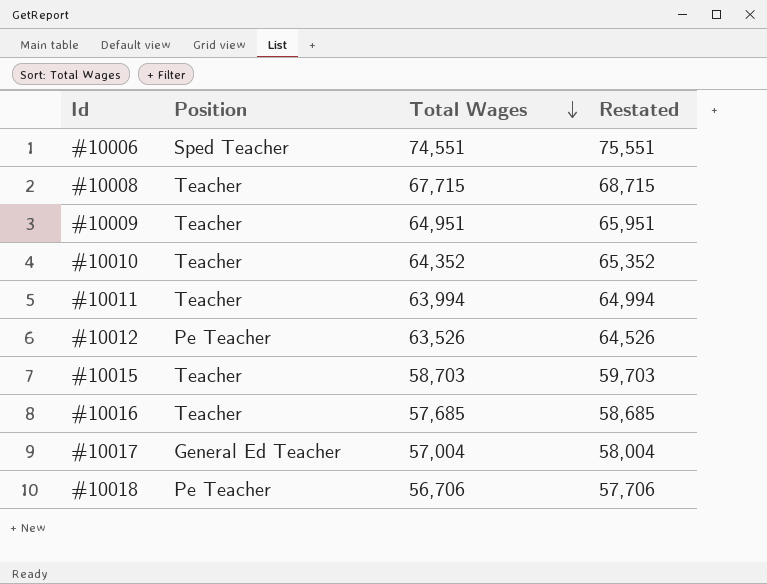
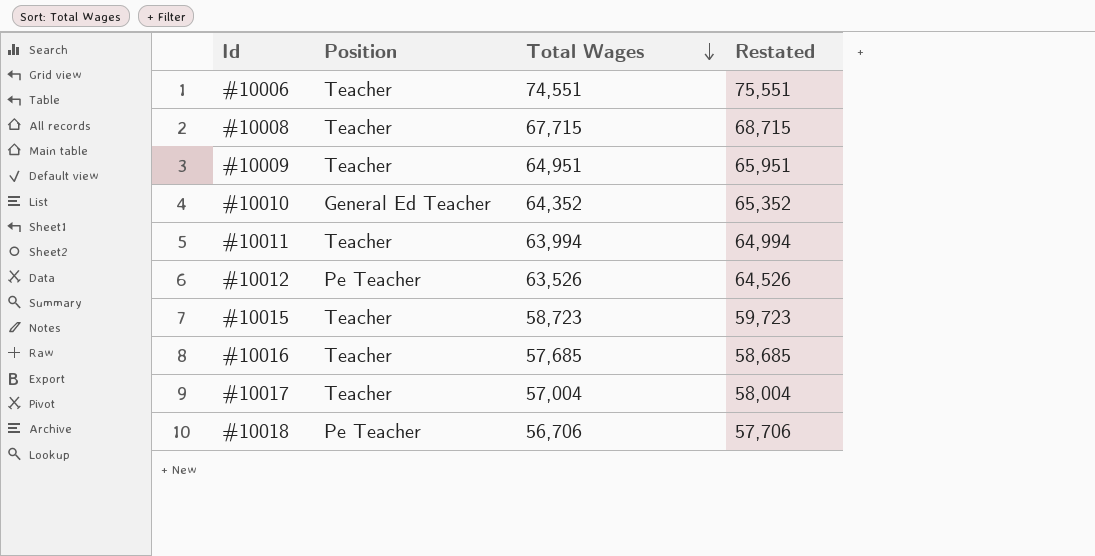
#10006 | Position: Sped Teacher -> Teacher
#10010 | Position: Teacher -> General Ed Teacher
#10015 | Total Wages: 58,703 -> 58,723
#10015 | Restated: 59,703 -> 59,723
#10017 | Position: General Ed Teacher -> Teacher

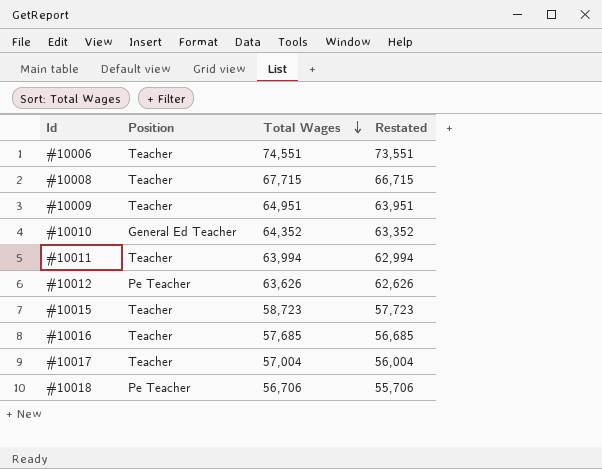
column Restated | formula: [Total Wages] + 1000 -> [Total Wages] - 1000
#10012 | Total Wages: 63,526 -> 63,626

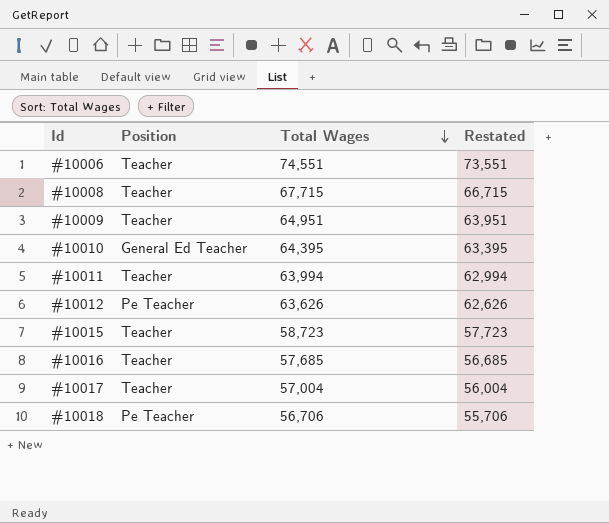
#10010 | Total Wages: 64,352 -> 64,395
#10010 | Restated: 63,352 -> 63,395

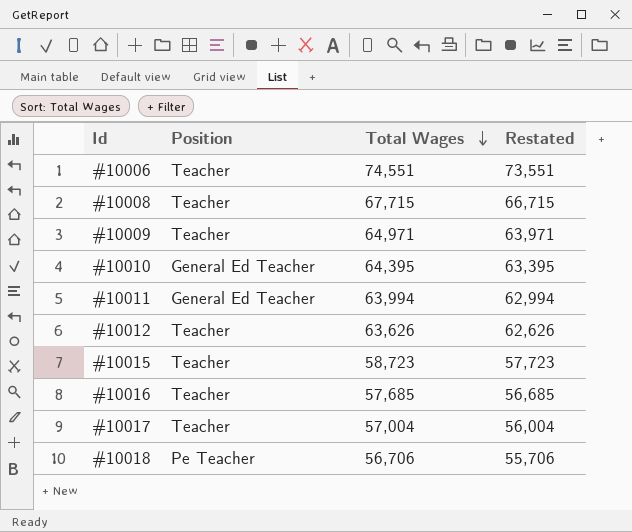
#10009 | Total Wages: 64,951 -> 64,971
#10009 | Restated: 63,951 -> 63,971
#10011 | Position: Teacher -> General Ed Teacher
#10012 | Position: Pe Teacher -> Teacher

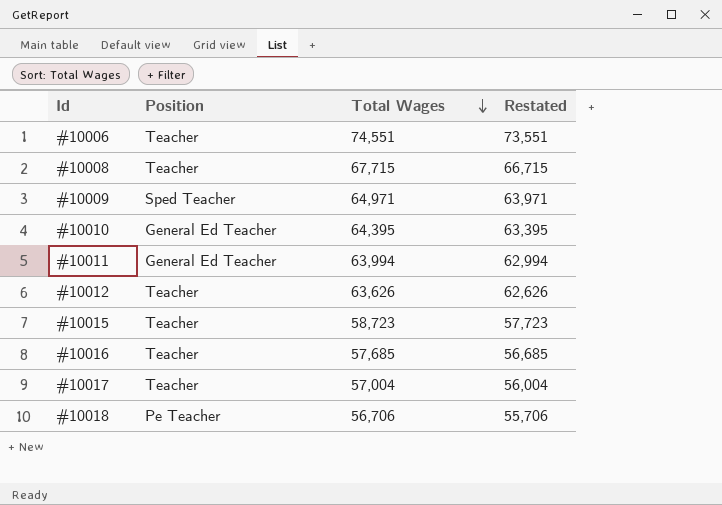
#10009 | Position: Teacher -> Sped Teacher

